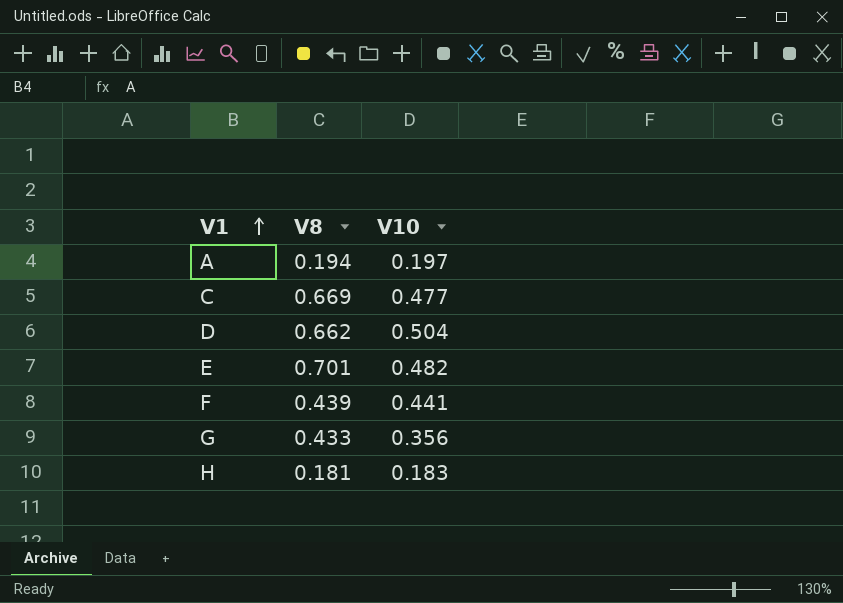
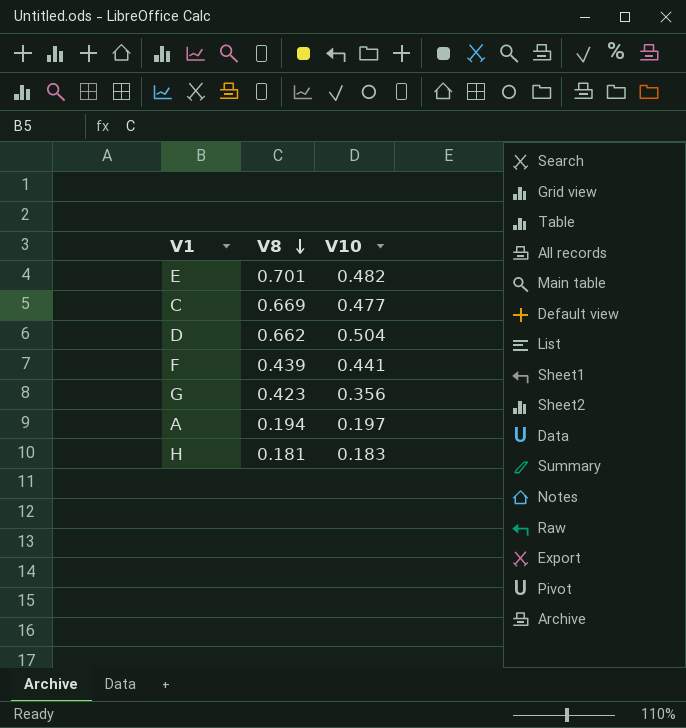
row order: V1 ascending -> V8 descending
G | V8: 0.433 -> 0.423

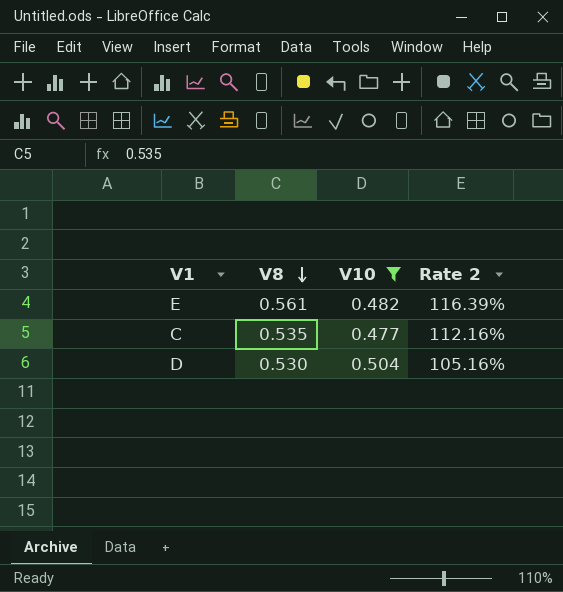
filter: none -> V10 >= 0.477
column Rate 2 | formula: none -> [V8] / [V10]
E | V8: 0.701 -> 0.561
C | V8: 0.669 -> 0.535
D | V8: 0.662 -> 0.530

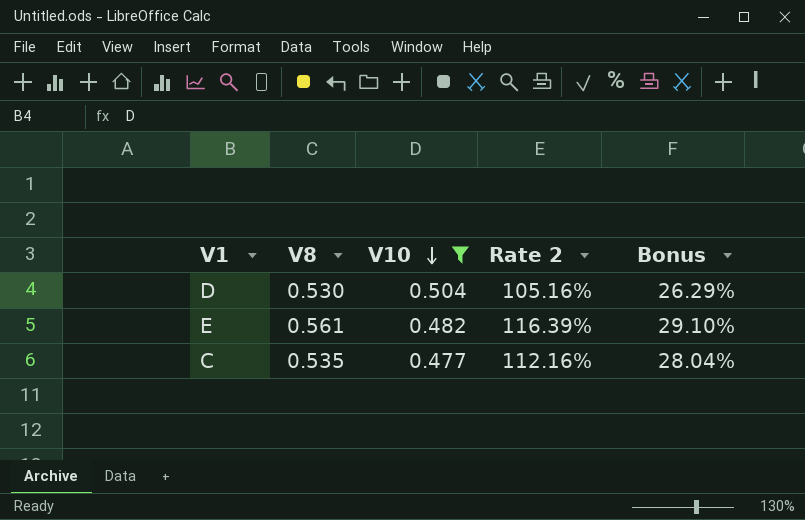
row order: V8 descending -> V10 descending
column Bonus | formula: none -> [Rate 2] * 0.25

